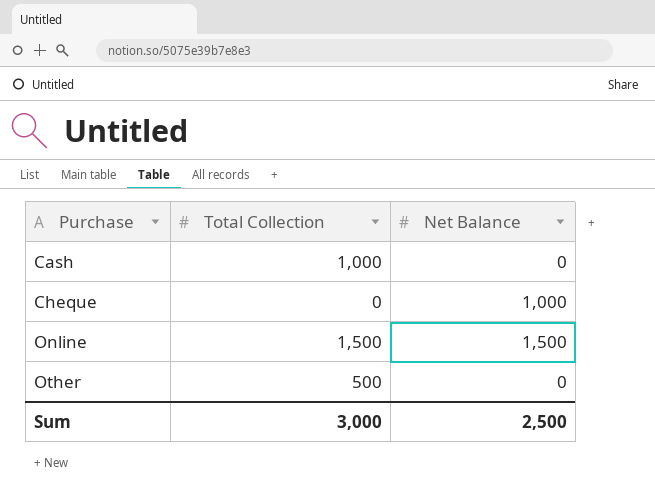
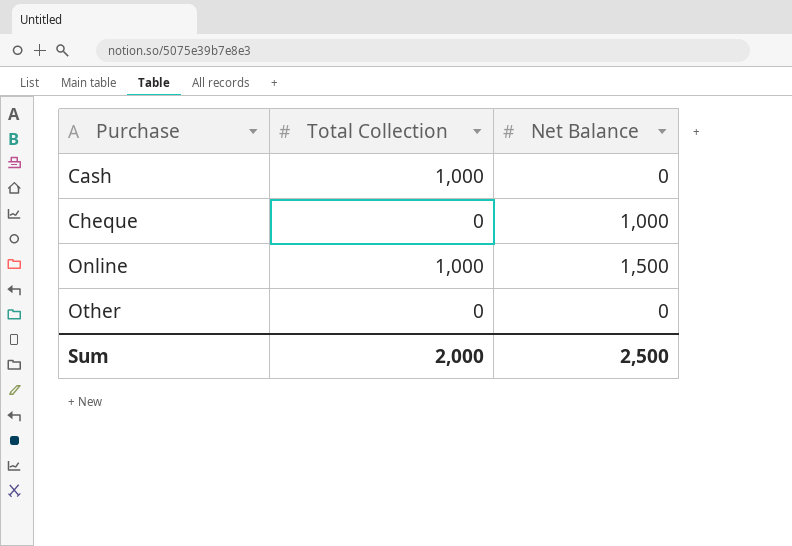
Online | Total Collection: 1,500 -> 1,000
Other | Total Collection: 500 -> 0
Sum | Total Collection: 3,000 -> 2,000

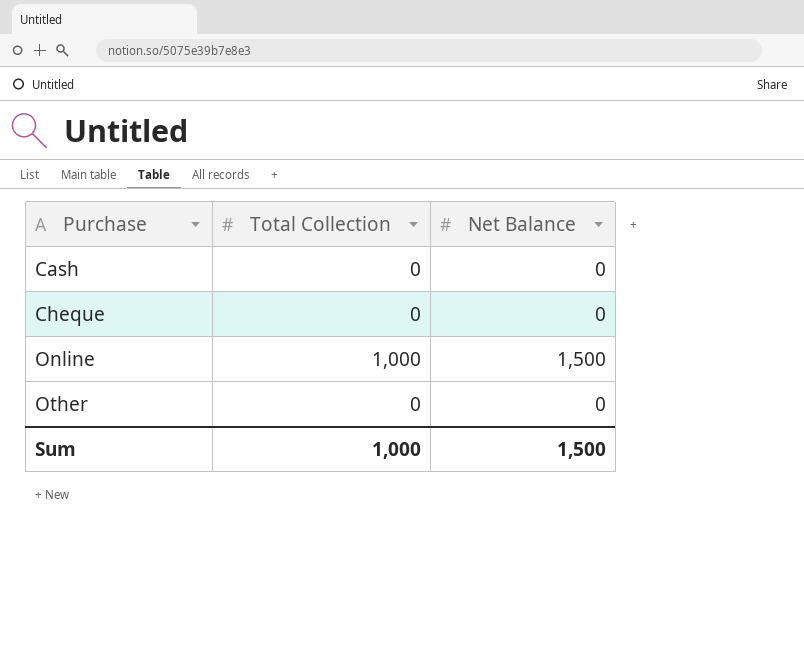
Cash | Total Collection: 1,000 -> 0
Cheque | Net Balance: 1,000 -> 0
Sum | Total Collection: 2,000 -> 1,000
Sum | Net Balance: 2,500 -> 1,500

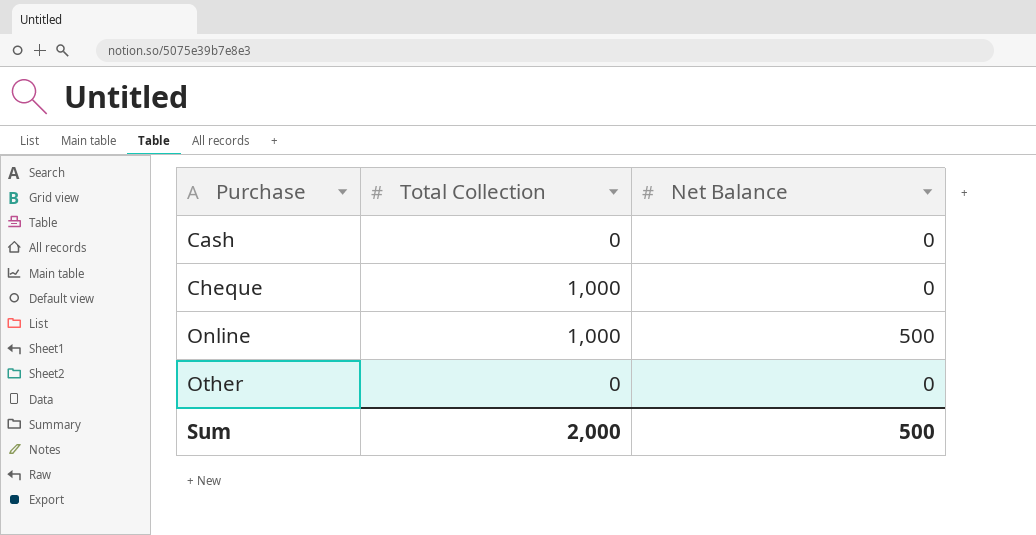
Cheque | Total Collection: 0 -> 1,000
Online | Net Balance: 1,500 -> 500
Sum | Total Collection: 1,000 -> 2,000
Sum | Net Balance: 1,500 -> 500

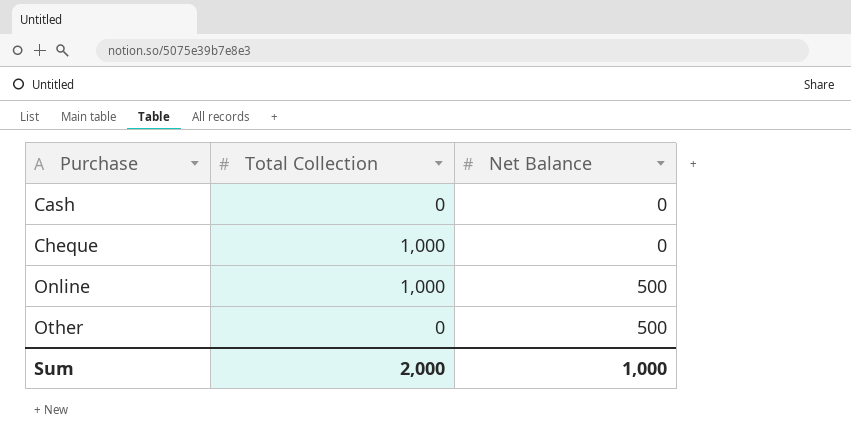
Other | Net Balance: 0 -> 500
Sum | Net Balance: 500 -> 1,000

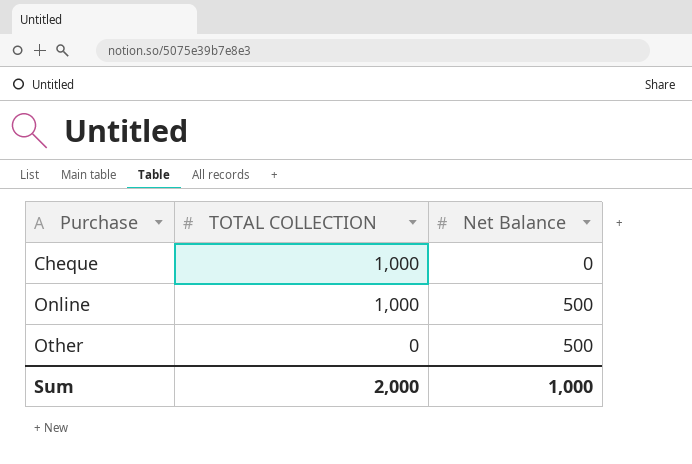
column name: Total Collection -> TOTAL COLLECTION
row Cash: 0 | 0 -> none

